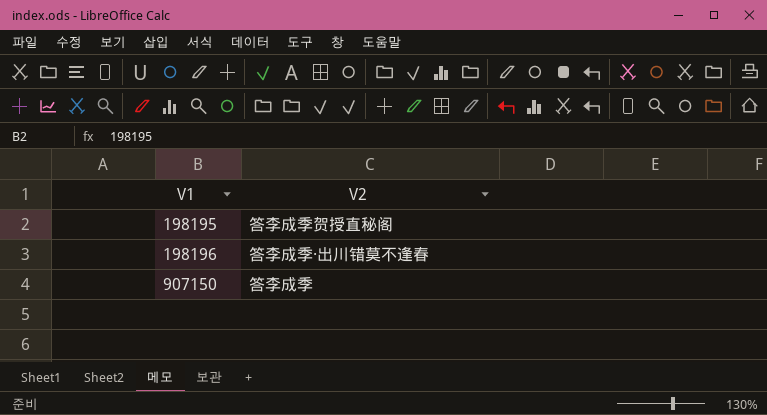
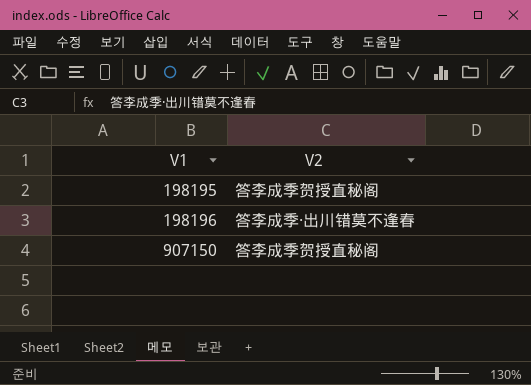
907150 | V2: 答李成季 -> 答李成季贺授直秘阁

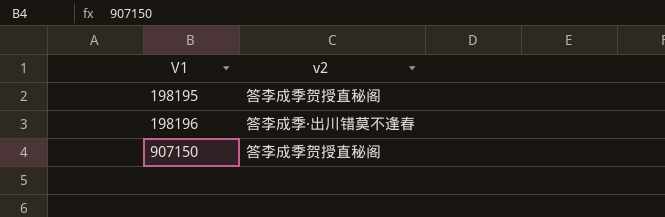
column name: V2 -> v2

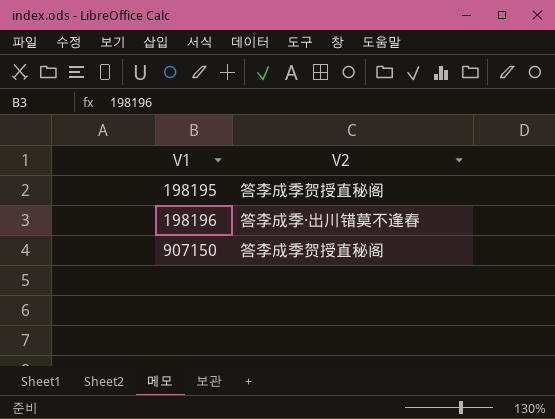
column name: v2 -> V2

